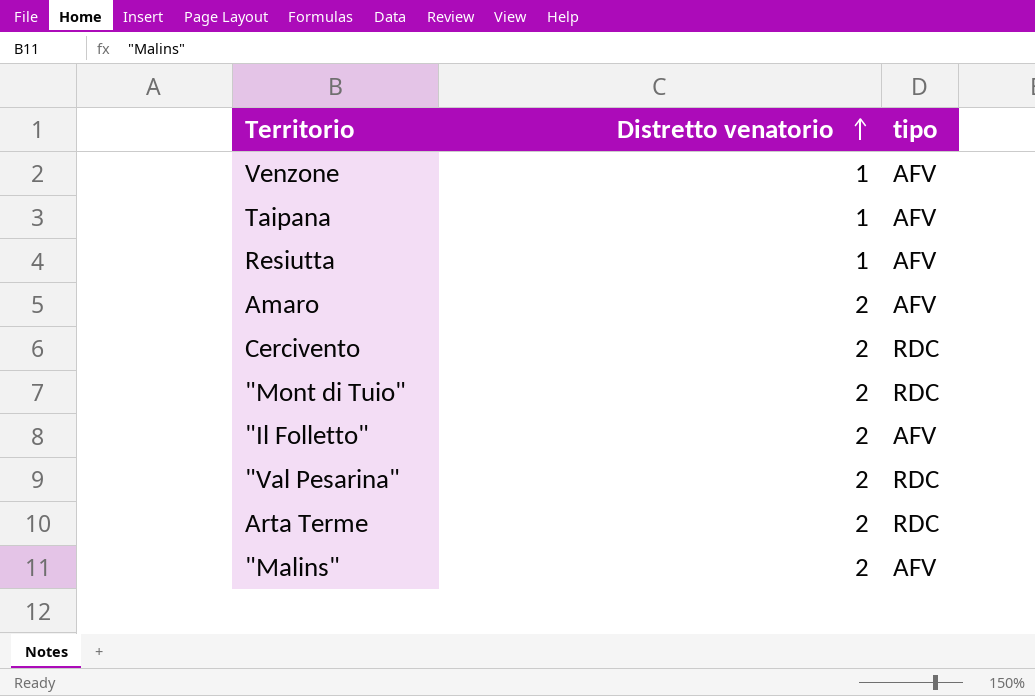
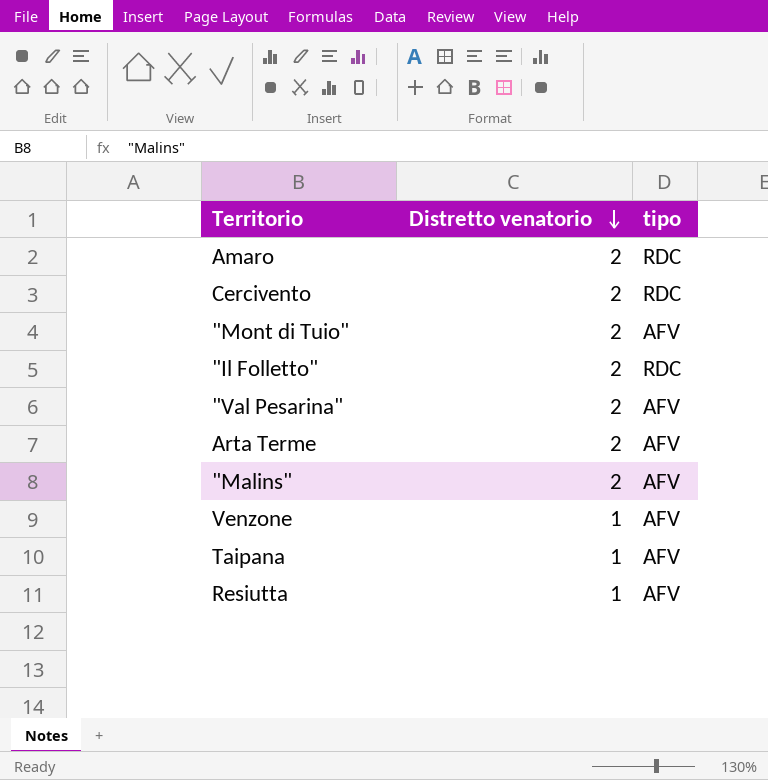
row order: Distretto venatorio ascending -> Distretto venatorio descending
Amaro | tipo: AFV -> RDC
"Mont di Tuio" | tipo: RDC -> AFV
"Il Folletto" | tipo: AFV -> RDC
"Val Pesarina" | tipo: RDC -> AFV
Arta Terme | tipo: RDC -> AFV

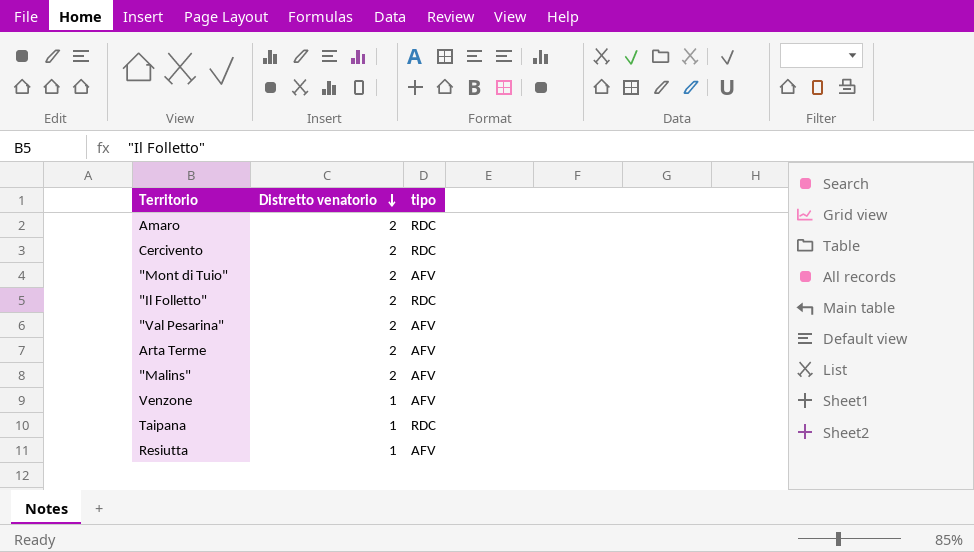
Taipana | tipo: AFV -> RDC

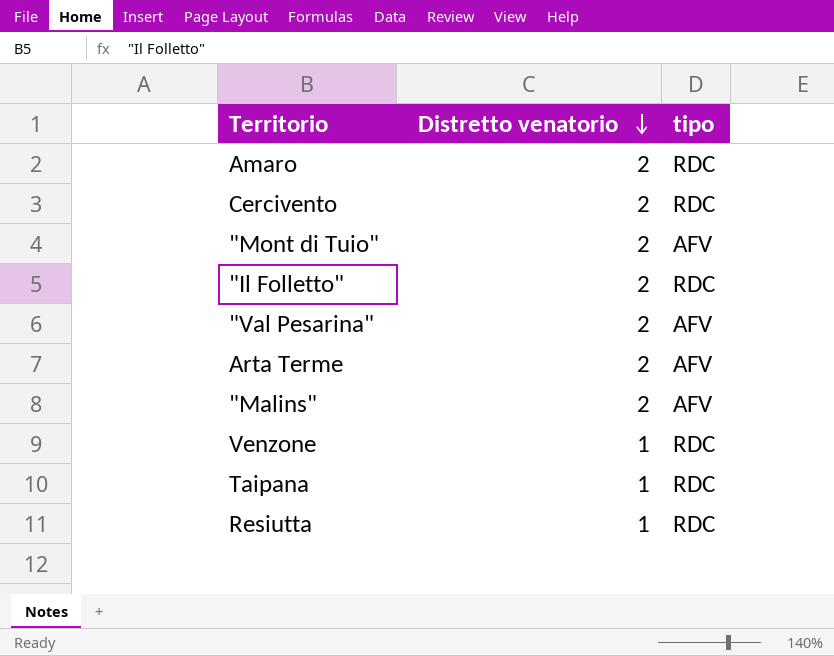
Venzone | tipo: AFV -> RDC
Resiutta | tipo: AFV -> RDC

